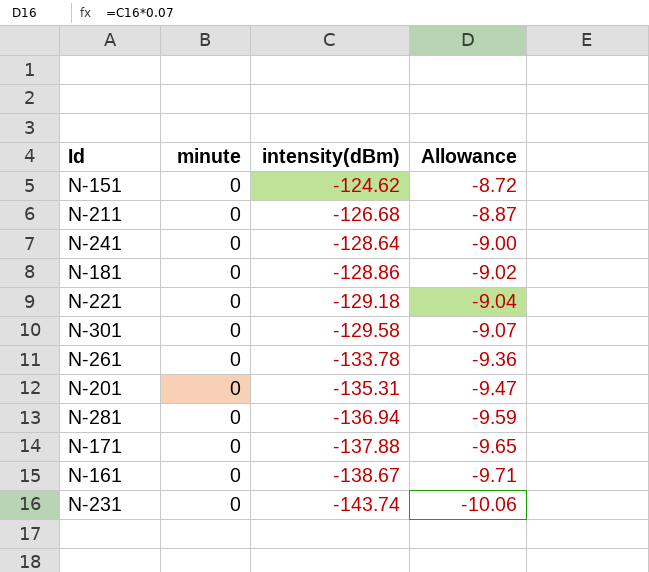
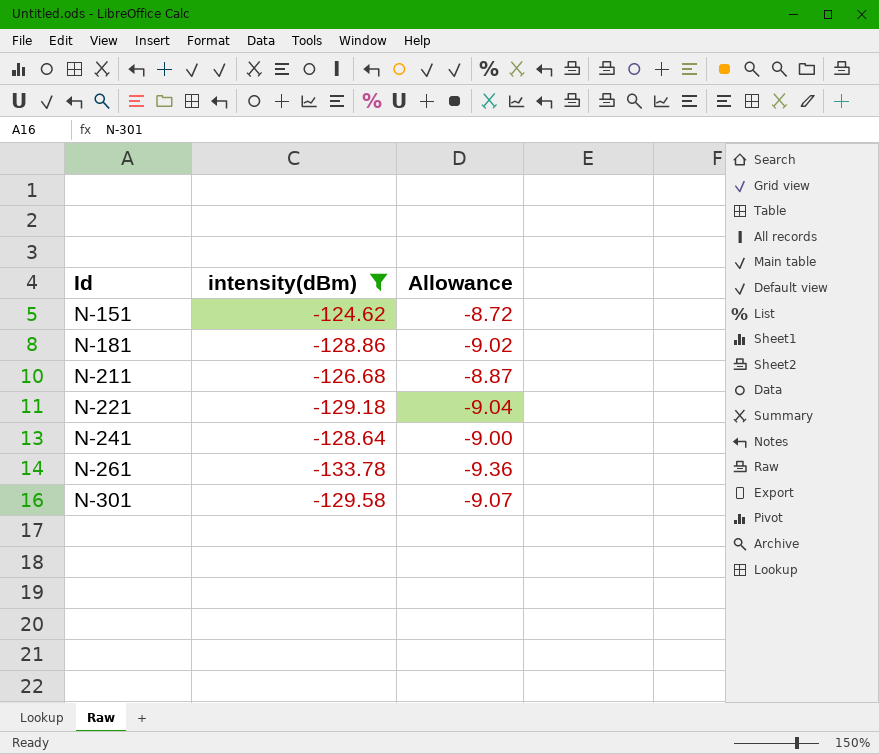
filter: none -> intensity(dBm) >= -133.78
row order: intensity(dBm) descending -> Id ascending
column minute | position: 2 -> none

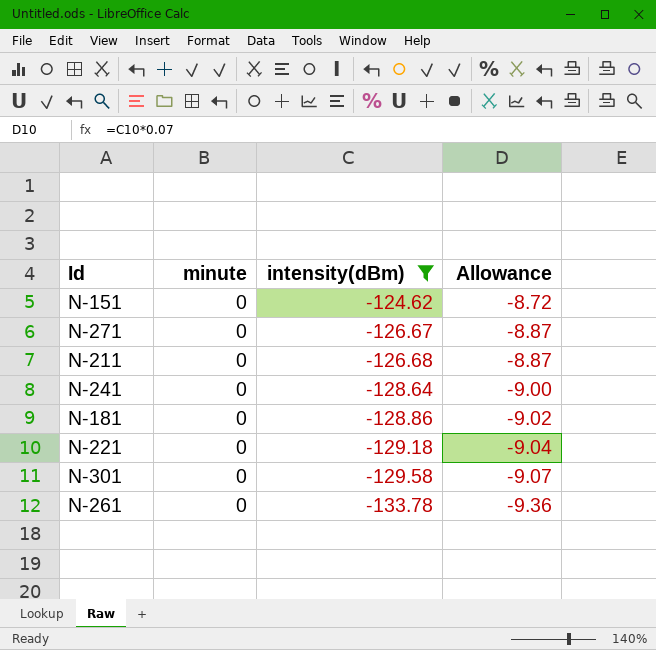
row order: Id ascending -> intensity(dBm) descending
column minute | position: none -> 2
row N-271: none -> 0 | -126.67 | -8.87

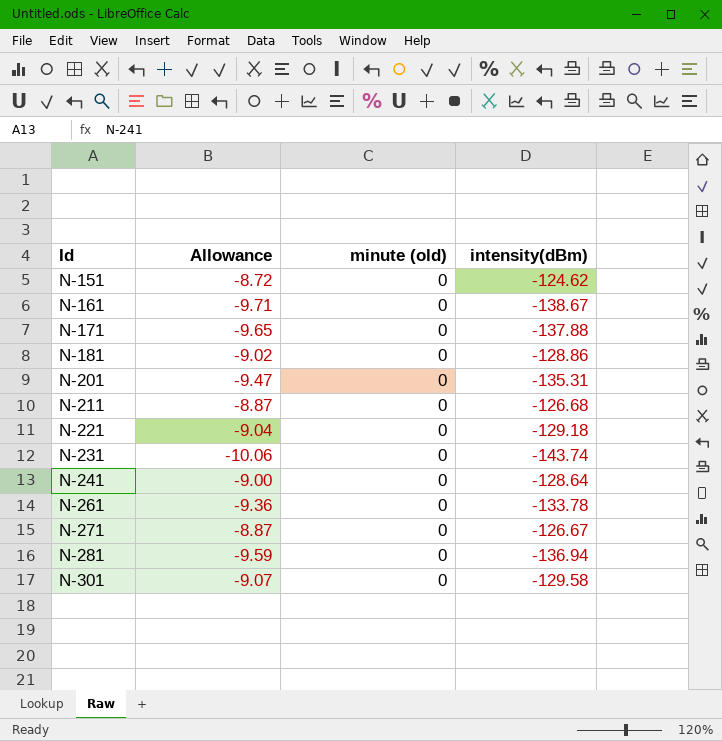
filter: intensity(dBm) >= -133.78 -> none
row order: intensity(dBm) descending -> Id ascending
column Allowance | position: 4 -> 2
column name: minute -> minute (old)

